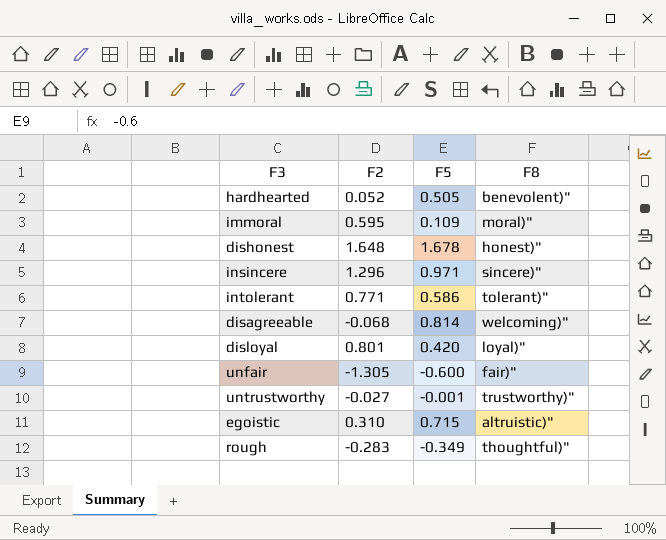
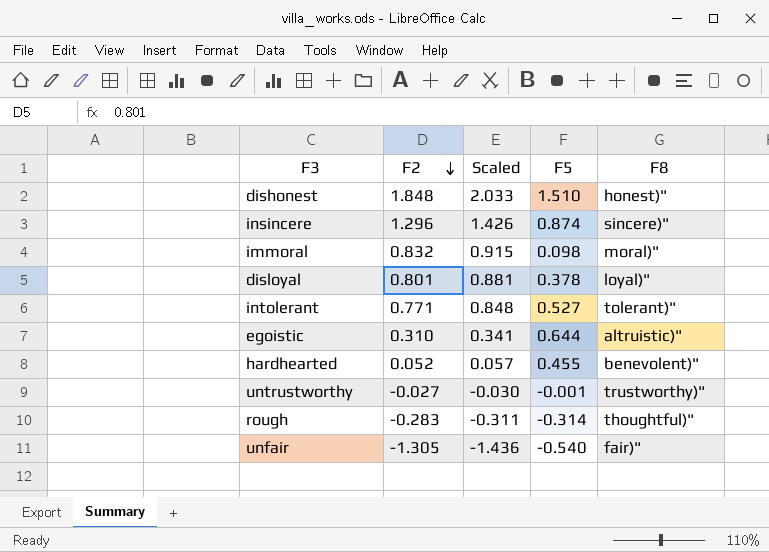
row order: none -> F2 descending
column Scaled | formula: none -> [F2] * 1.1
row disagreeable: -0.068 | 0.814 | welcoming)" -> none
dishonest | F2: 1.648 -> 1.848
dishonest | F5: 1.678 -> 1.510
insincere | F5: 0.971 -> 0.874
immoral | F2: 0.595 -> 0.832
immoral | F5: 0.109 -> 0.098
disloyal | F5: 0.420 -> 0.378
intolerant | F5: 0.586 -> 0.527
egoistic | F5: 0.715 -> 0.644
hardhearted | F5: 0.505 -> 0.455
rough | F5: -0.349 -> -0.314
unfair | F5: -0.600 -> -0.540

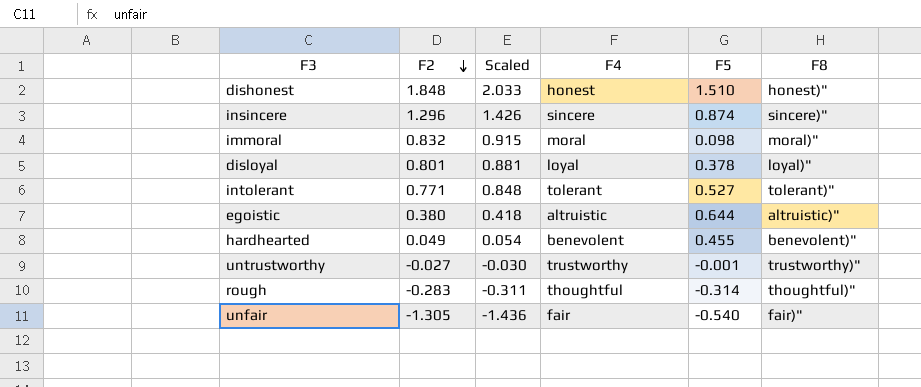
column F4 | position: none -> 4
egoistic | F2: 0.310 -> 0.380
egoistic | Scaled: 0.341 -> 0.418
hardhearted | F2: 0.052 -> 0.049
hardhearted | Scaled: 0.057 -> 0.054

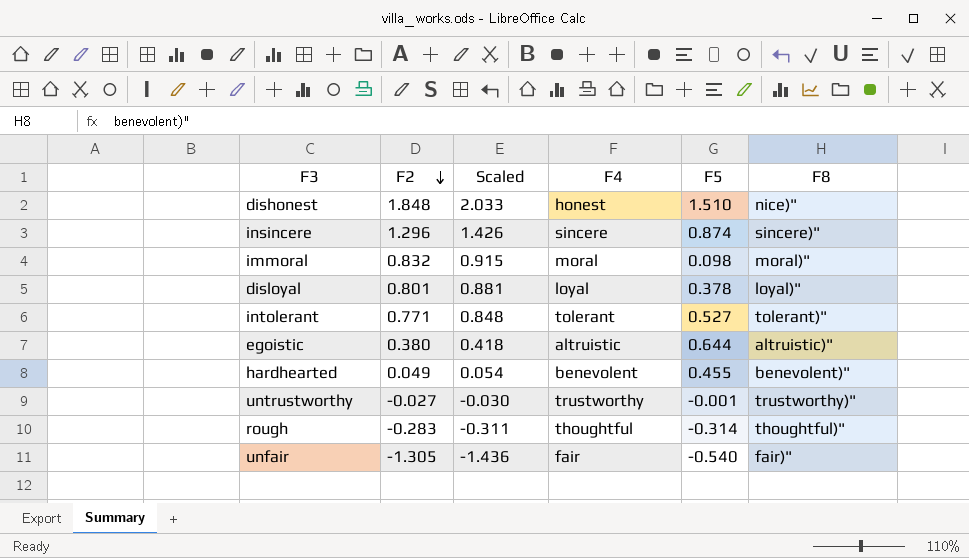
dishonest | F8: honest)" -> nice)"

